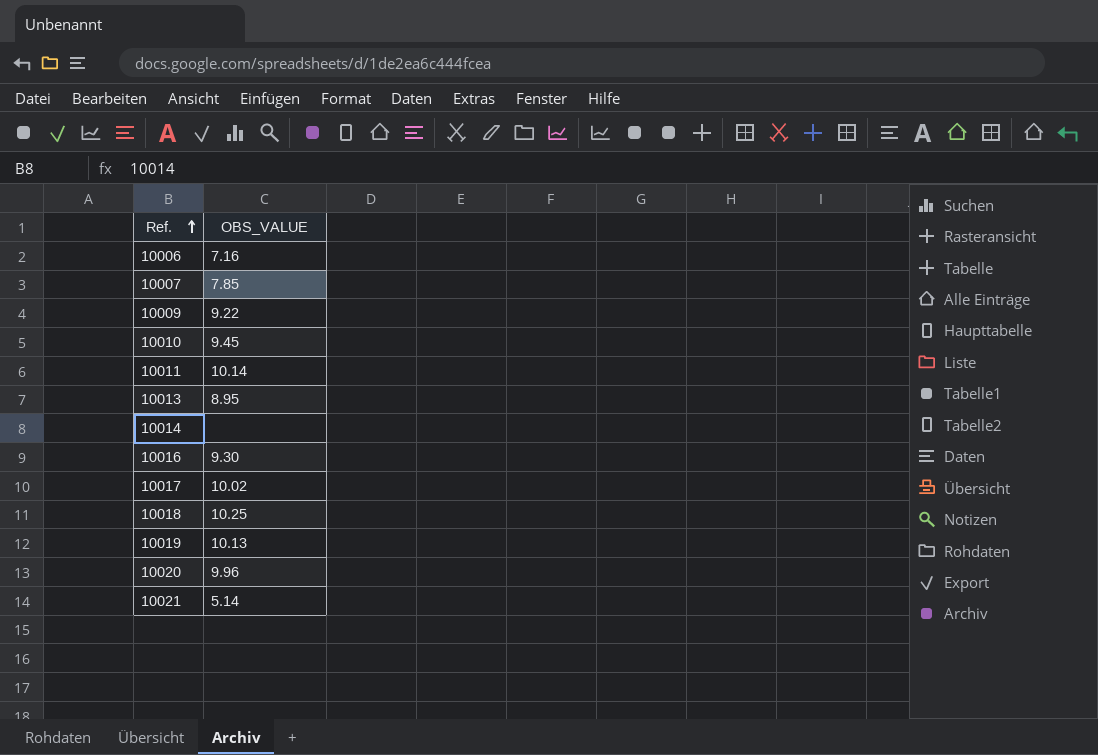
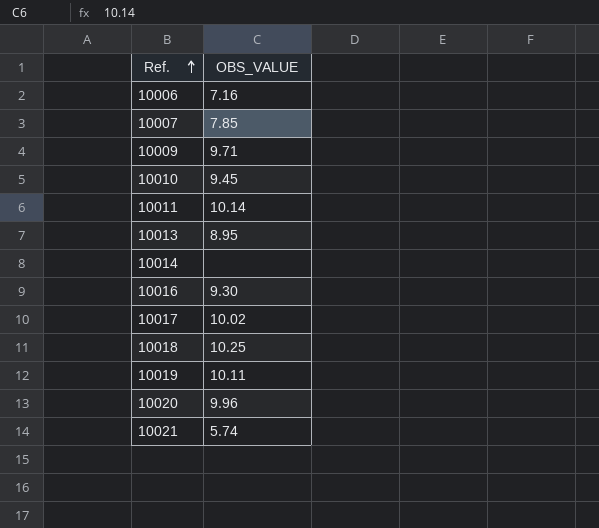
10009 | OBS_VALUE: 9.22 -> 9.71
10019 | OBS_VALUE: 10.13 -> 10.11
10021 | OBS_VALUE: 5.14 -> 5.74

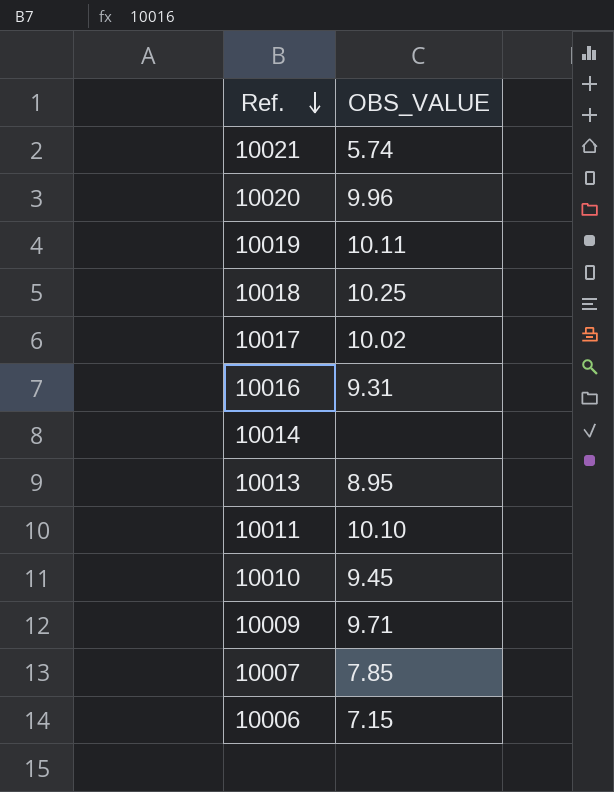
row order: Ref. ascending -> Ref. descending
10016 | OBS_VALUE: 9.30 -> 9.31
10011 | OBS_VALUE: 10.14 -> 10.10
10006 | OBS_VALUE: 7.16 -> 7.15

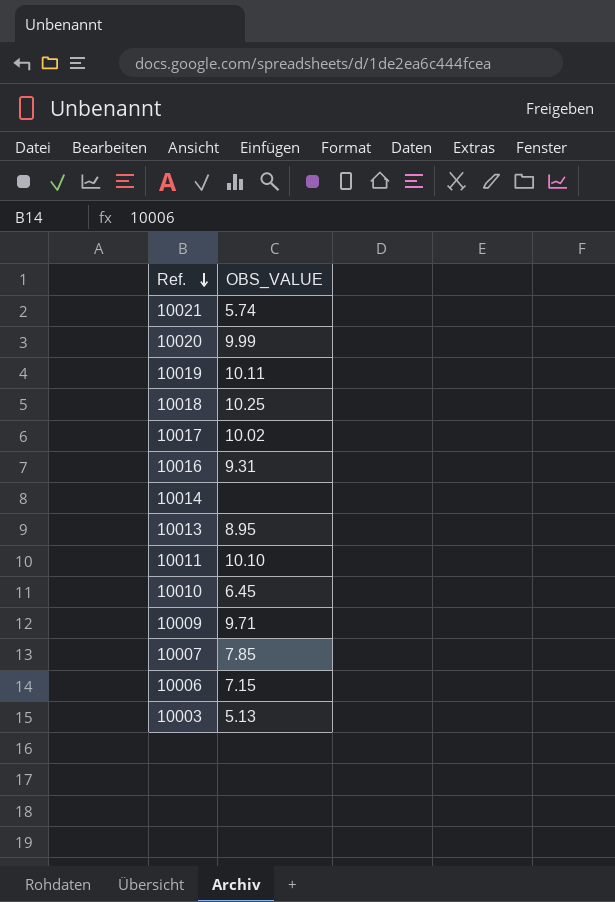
10020 | OBS_VALUE: 9.96 -> 9.99
10010 | OBS_VALUE: 9.45 -> 6.45
row 10003: none -> 5.13

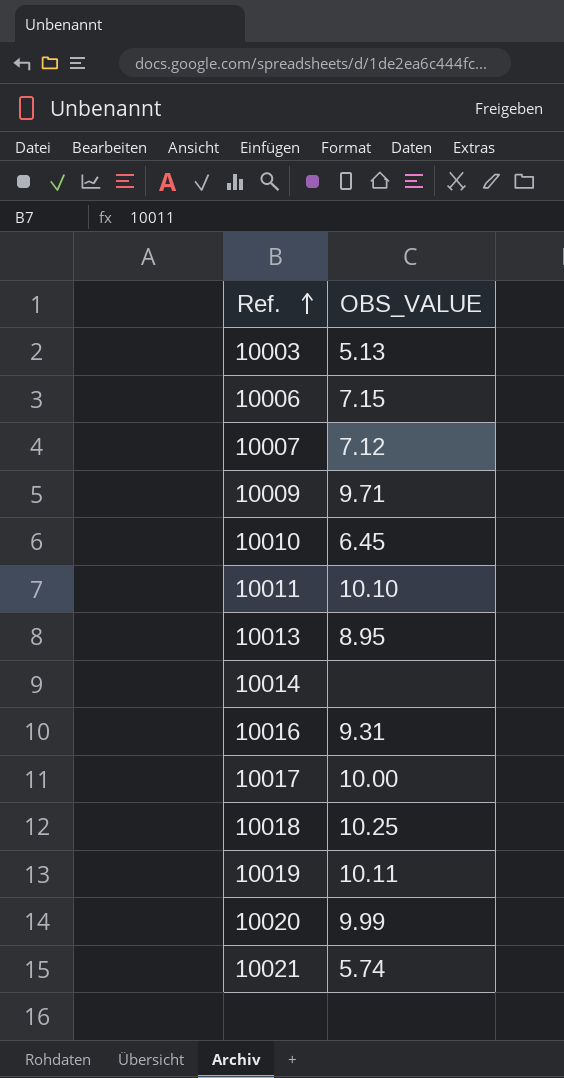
row order: Ref. descending -> Ref. ascending
10007 | OBS_VALUE: 7.85 -> 7.12
10017 | OBS_VALUE: 10.02 -> 10.00

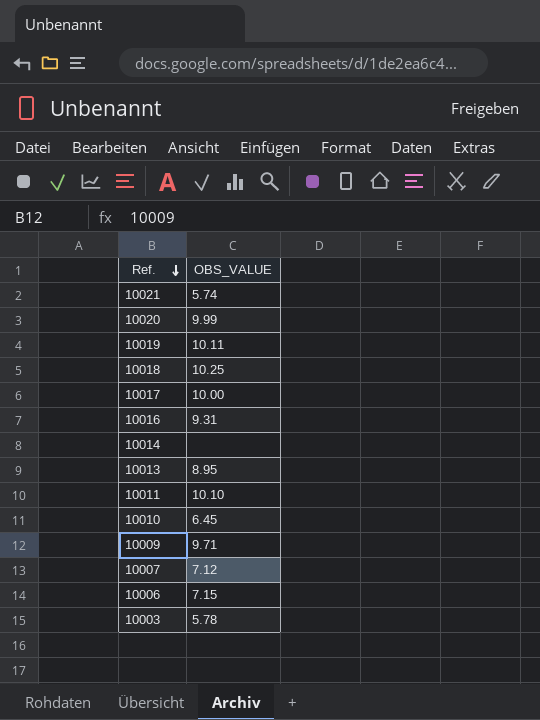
row order: Ref. ascending -> Ref. descending
10003 | OBS_VALUE: 5.13 -> 5.78

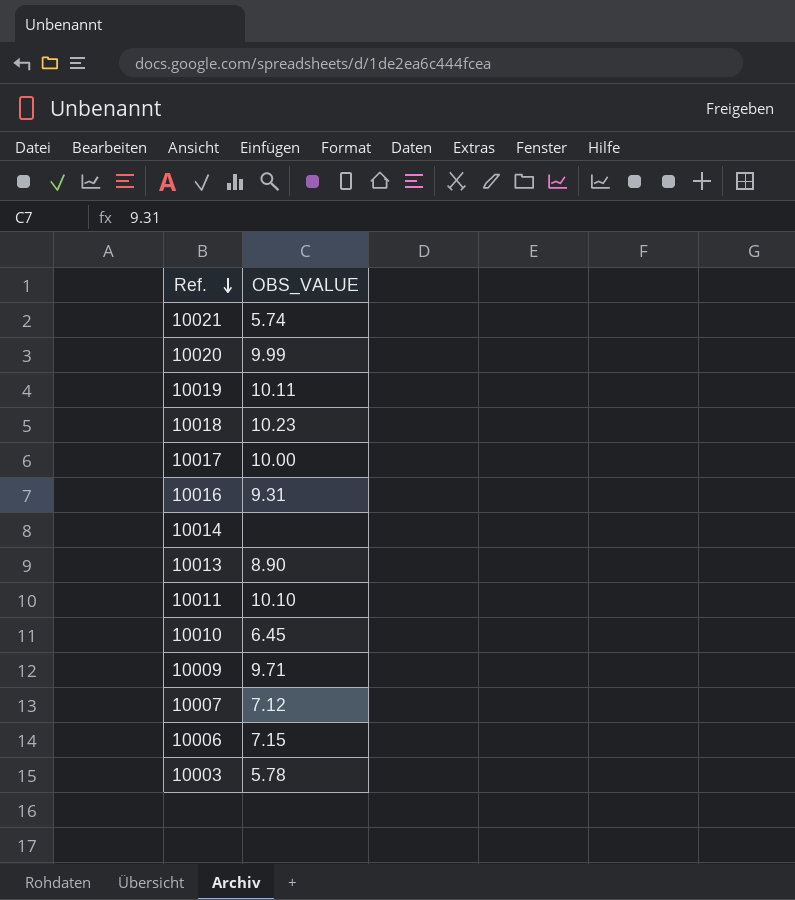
10018 | OBS_VALUE: 10.25 -> 10.23
10013 | OBS_VALUE: 8.95 -> 8.90

